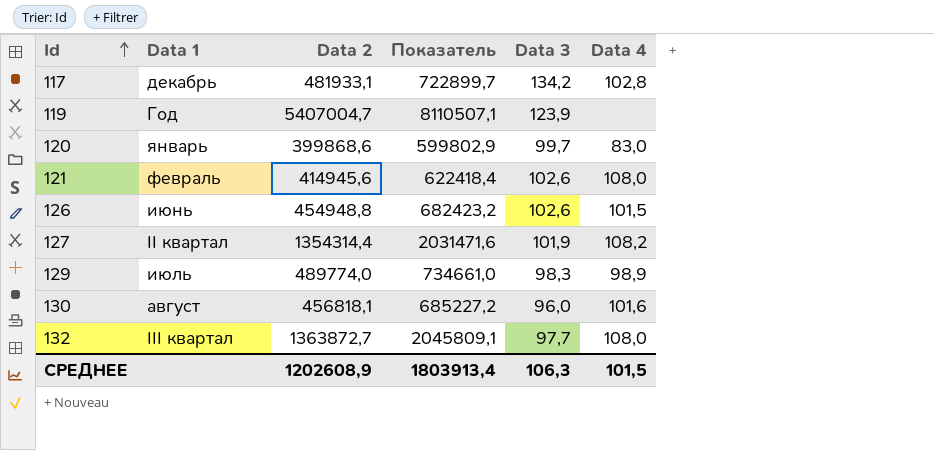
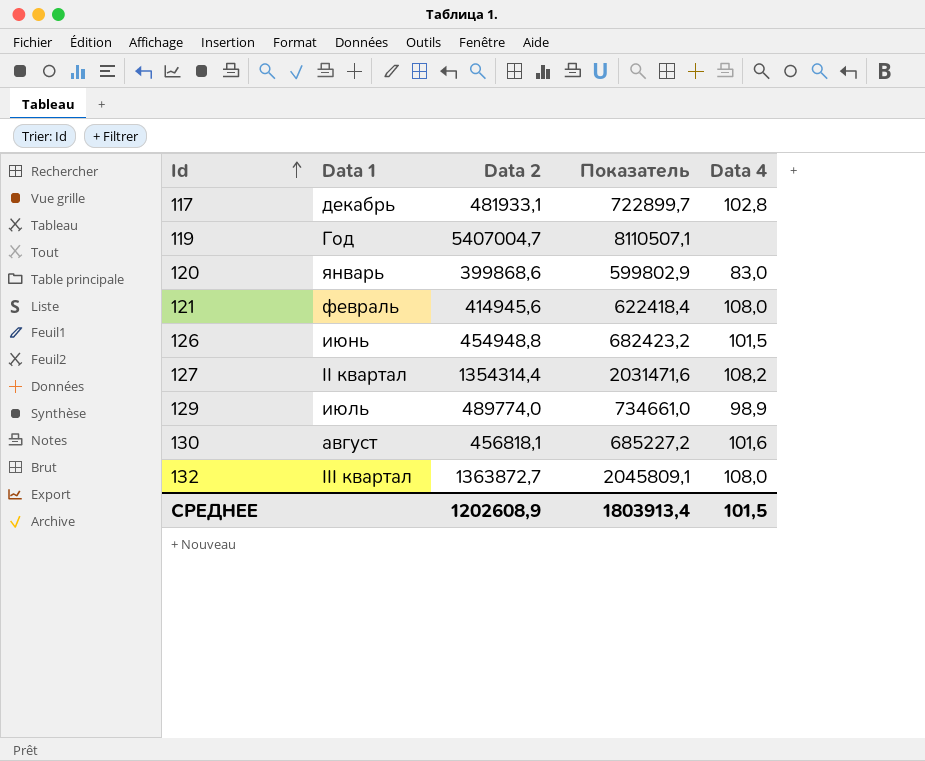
column Data 3 | position: 5 -> none

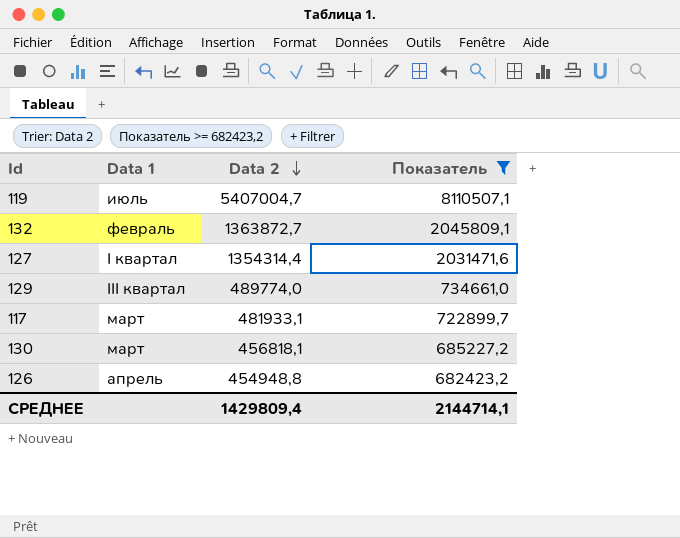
filter: none -> Показатель >= 682423,2
row order: Id ascending -> Data 2 descending
column Data 4 | position: 5 -> none
119 | Data 1: Год -> июль
132 | Data 1: III квартал -> февраль
127 | Data 1: II квартал -> I квартал
129 | Data 1: июль -> III квартал
117 | Data 1: декабрь -> март
130 | Data 1: август -> март
126 | Data 1: июнь -> апрель
СРЕДНЕЕ | Data 2: 1202608,9 -> 1429809,4
СРЕДНЕЕ | Показатель: 1803913,4 -> 2144714,1

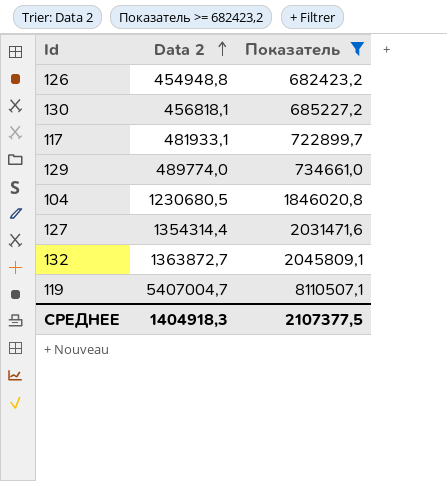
row order: Data 2 descending -> Data 2 ascending
column Data 1 | position: 2 -> none
row 104: none -> 1230680,5 | 1846020,8
СРЕДНЕЕ | Data 2: 1429809,4 -> 1404918,3
СРЕДНЕЕ | Показатель: 2144714,1 -> 2107377,5

